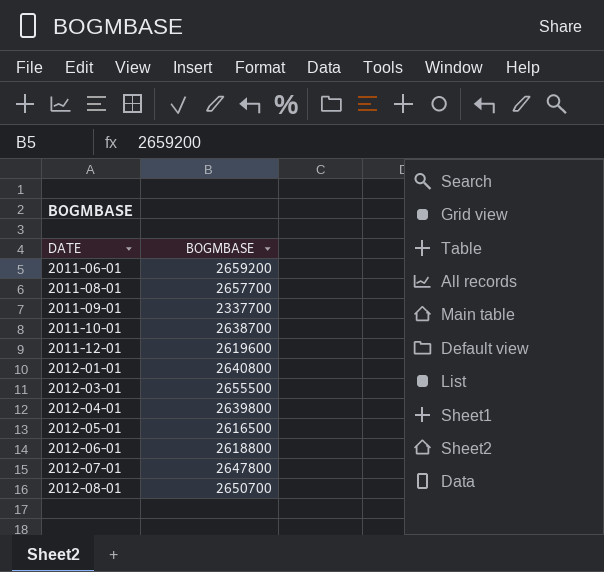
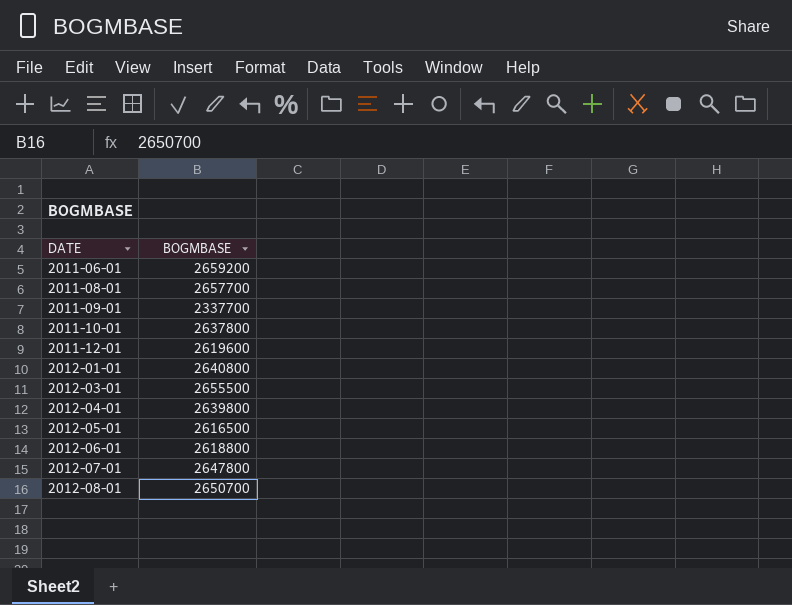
2011-10-01 | BOGMBASE: 2638700 -> 2637800

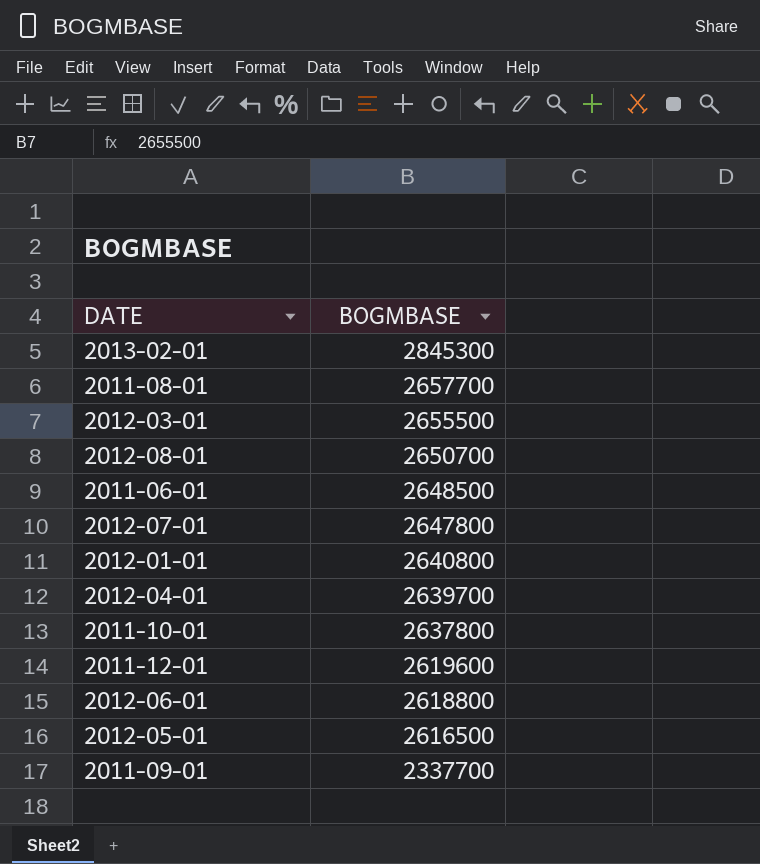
row order: DATE ascending -> BOGMBASE descending
row 2013-02-01: none -> 2845300
2011-06-01 | BOGMBASE: 2659200 -> 2648500
2012-04-01 | BOGMBASE: 2639800 -> 2639700

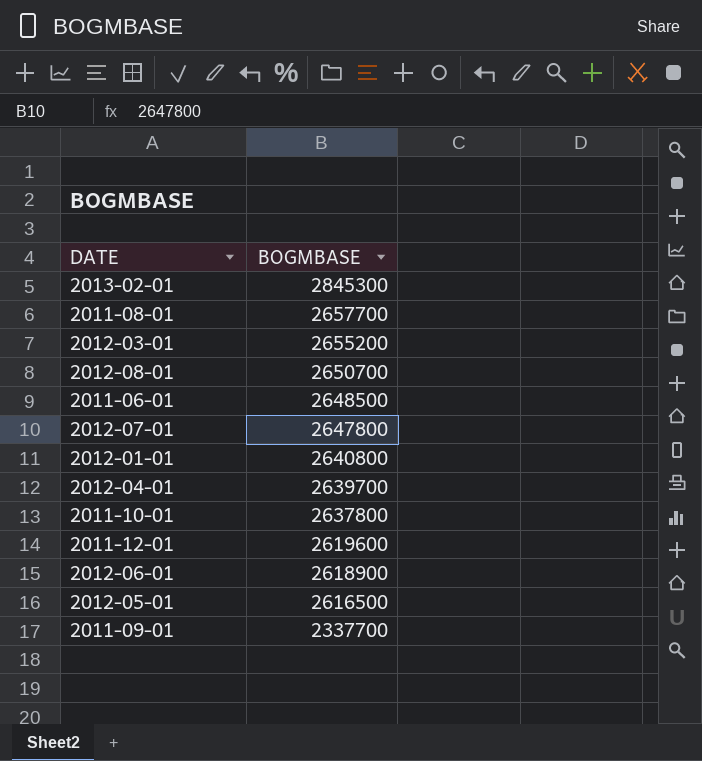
2012-03-01 | BOGMBASE: 2655500 -> 2655200
2012-06-01 | BOGMBASE: 2618800 -> 2618900

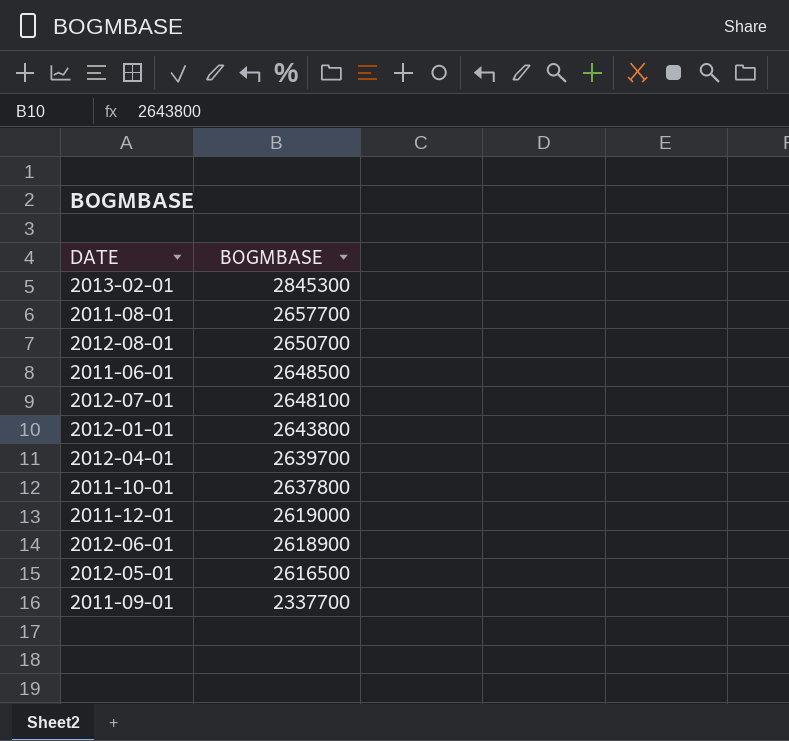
row 2012-03-01: 2655200 -> none
2012-07-01 | BOGMBASE: 2647800 -> 2648100
2012-01-01 | BOGMBASE: 2640800 -> 2643800
2011-12-01 | BOGMBASE: 2619600 -> 2619000

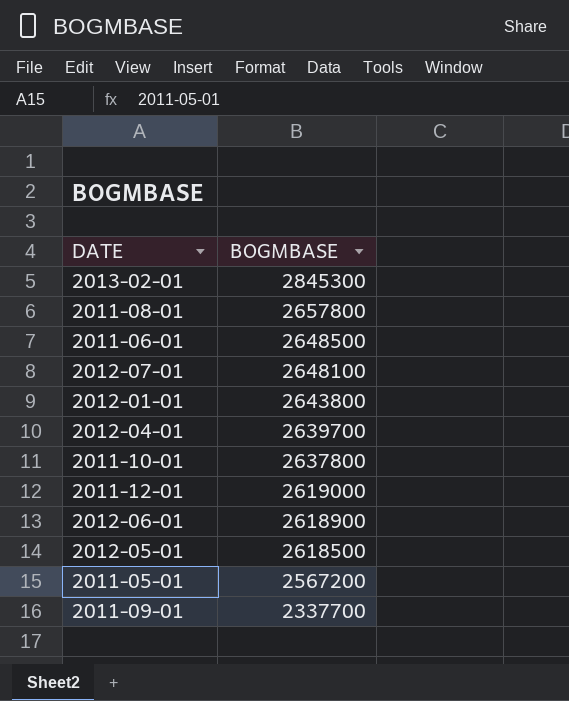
row 2012-08-01: 2650700 -> none
2011-08-01 | BOGMBASE: 2657700 -> 2657800
2012-05-01 | BOGMBASE: 2616500 -> 2618500
row 2011-05-01: none -> 2567200

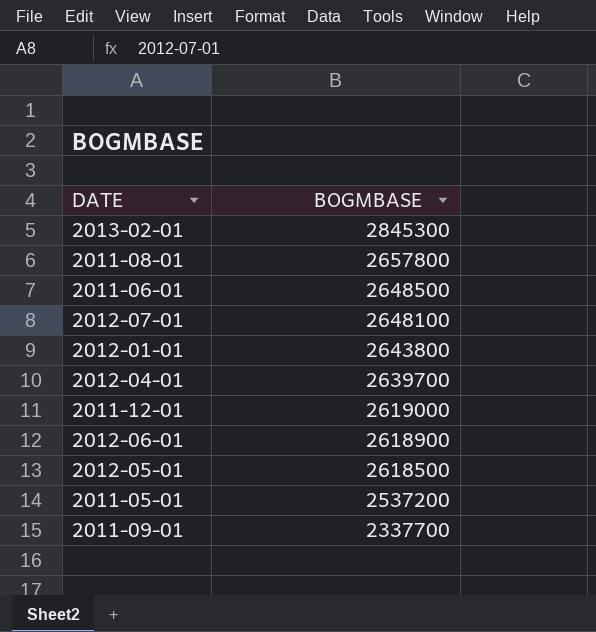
row 2011-10-01: 2637800 -> none
2011-05-01 | BOGMBASE: 2567200 -> 2537200

